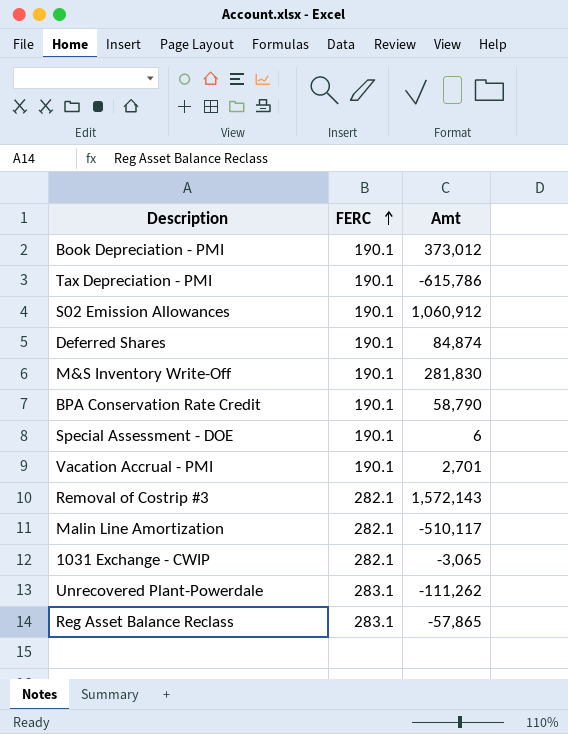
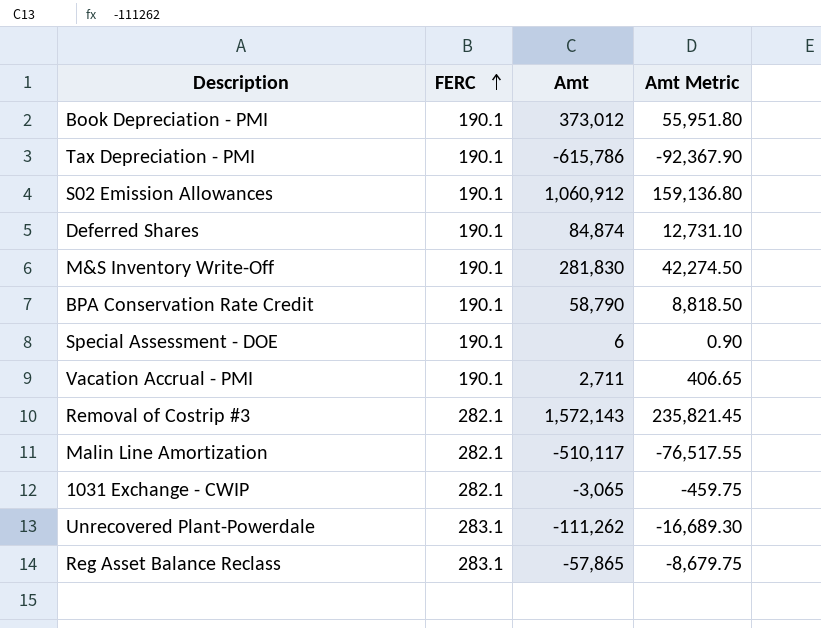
column Amt Metric | formula: none -> [Amt] * 0.15
Vacation Accrual - PMI | Amt: 2,701 -> 2,711

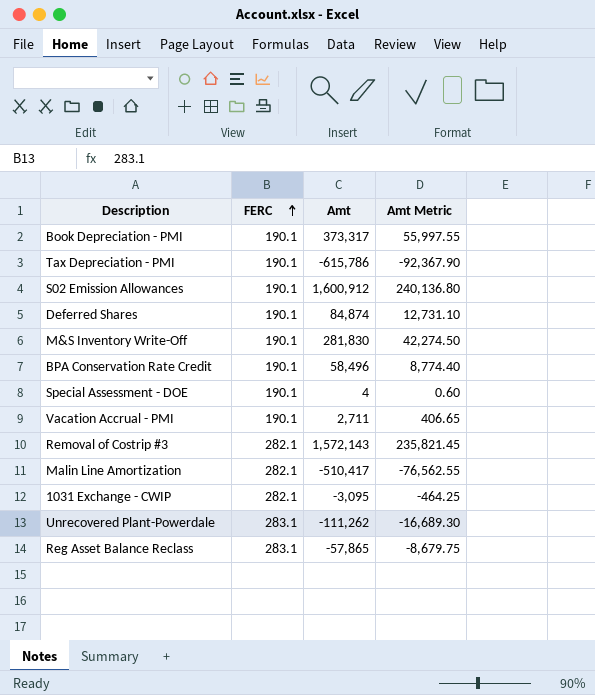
Book Depreciation - PMI | Amt: 373,012 -> 373,317
Book Depreciation - PMI | Amt Metric: 55,951.80 -> 55,997.55
S02 Emission Allowances | Amt: 1,060,912 -> 1,600,912
S02 Emission Allowances | Amt Metric: 159,136.80 -> 240,136.80
BPA Conservation Rate Credit | Amt: 58,790 -> 58,496
BPA Conservation Rate Credit | Amt Metric: 8,818.50 -> 8,774.40
Special Assessment - DOE | Amt: 6 -> 4
Special Assessment - DOE | Amt Metric: 0.90 -> 0.60
Malin Line Amortization | Amt: -510,117 -> -510,417
Malin Line Amortization | Amt Metric: -76,517.55 -> -76,562.55
1031 Exchange - CWIP | Amt: -3,065 -> -3,095
1031 Exchange - CWIP | Amt Metric: -459.75 -> -464.25

